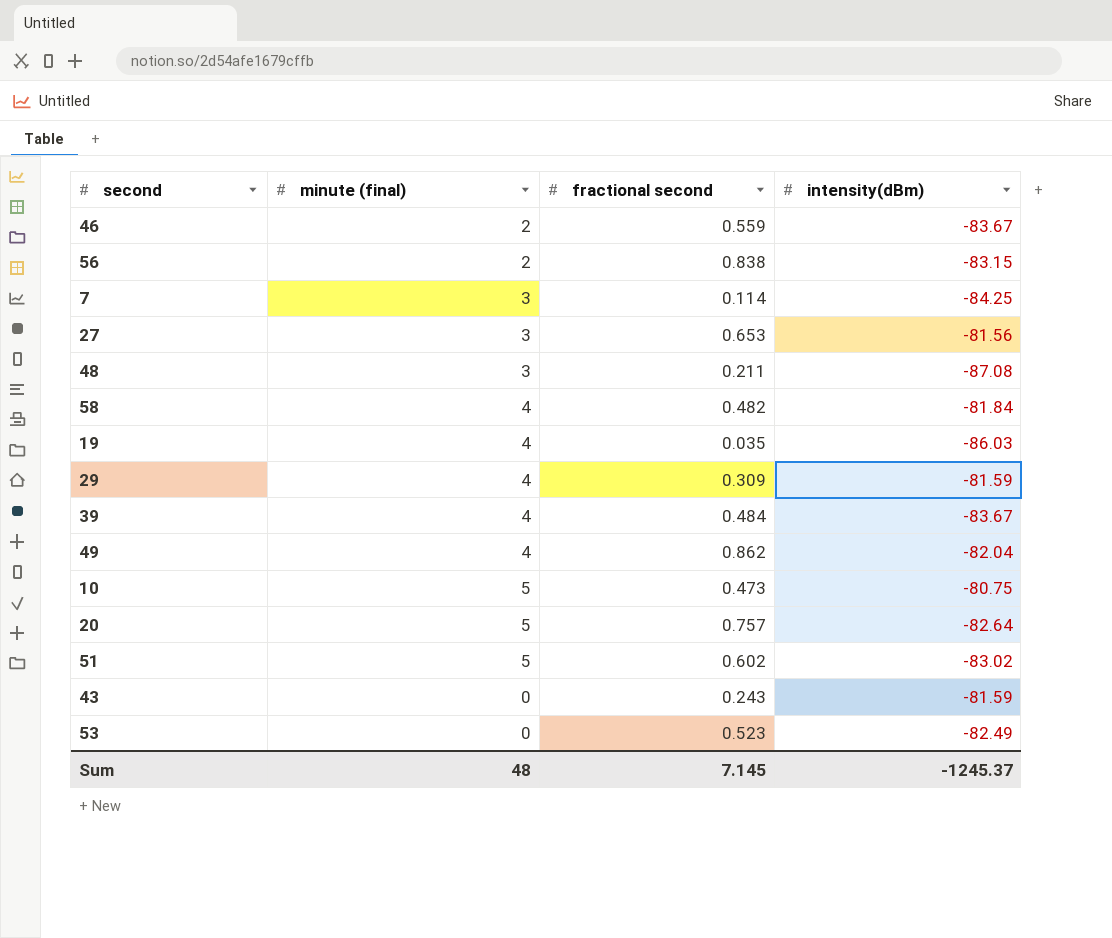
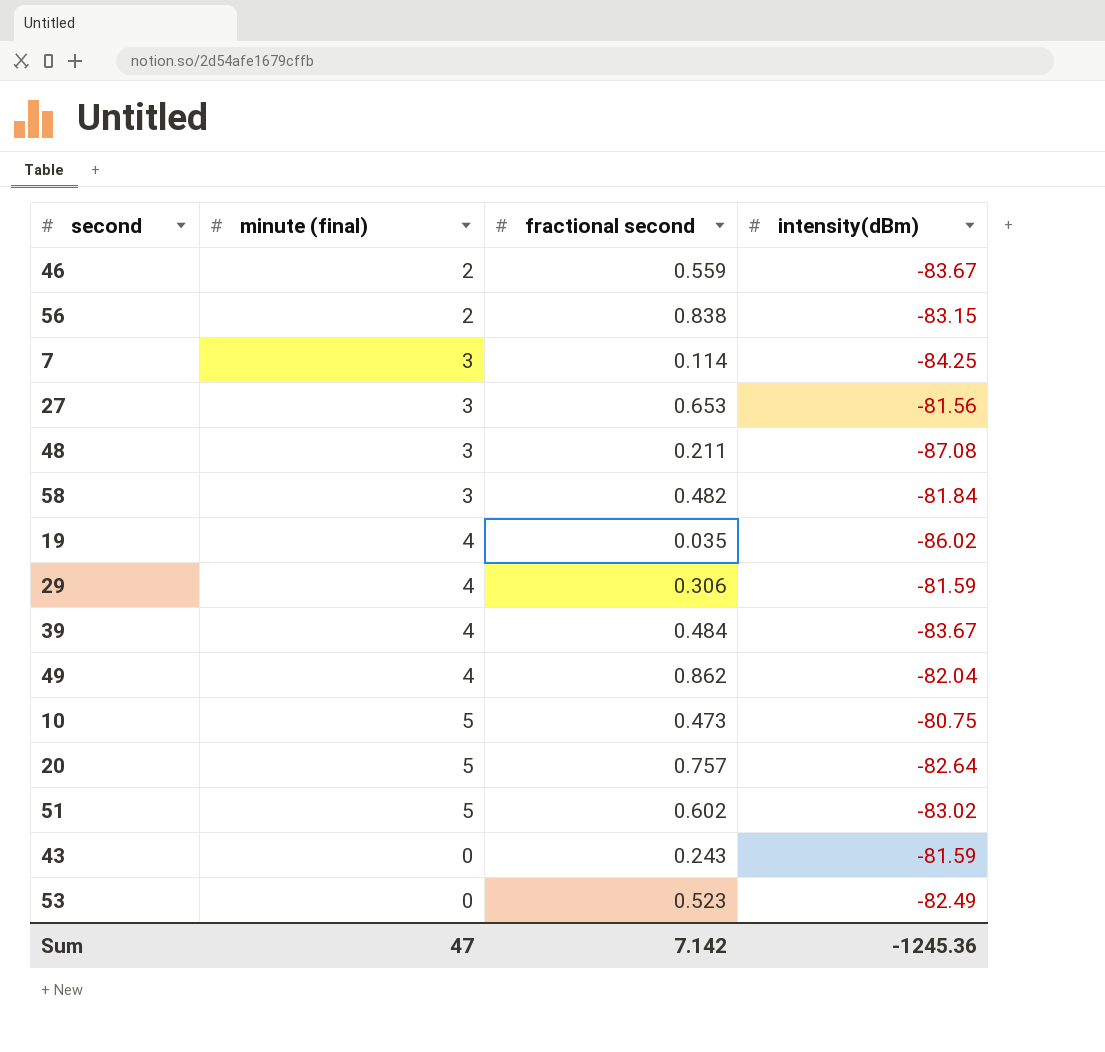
58 | minute (final): 4 -> 3
19 | intensity(dBm): -86.03 -> -86.02
29 | fractional second: 0.309 -> 0.306
Sum | minute (final): 48 -> 47
Sum | fractional second: 7.145 -> 7.142
Sum | intensity(dBm): -1245.37 -> -1245.36

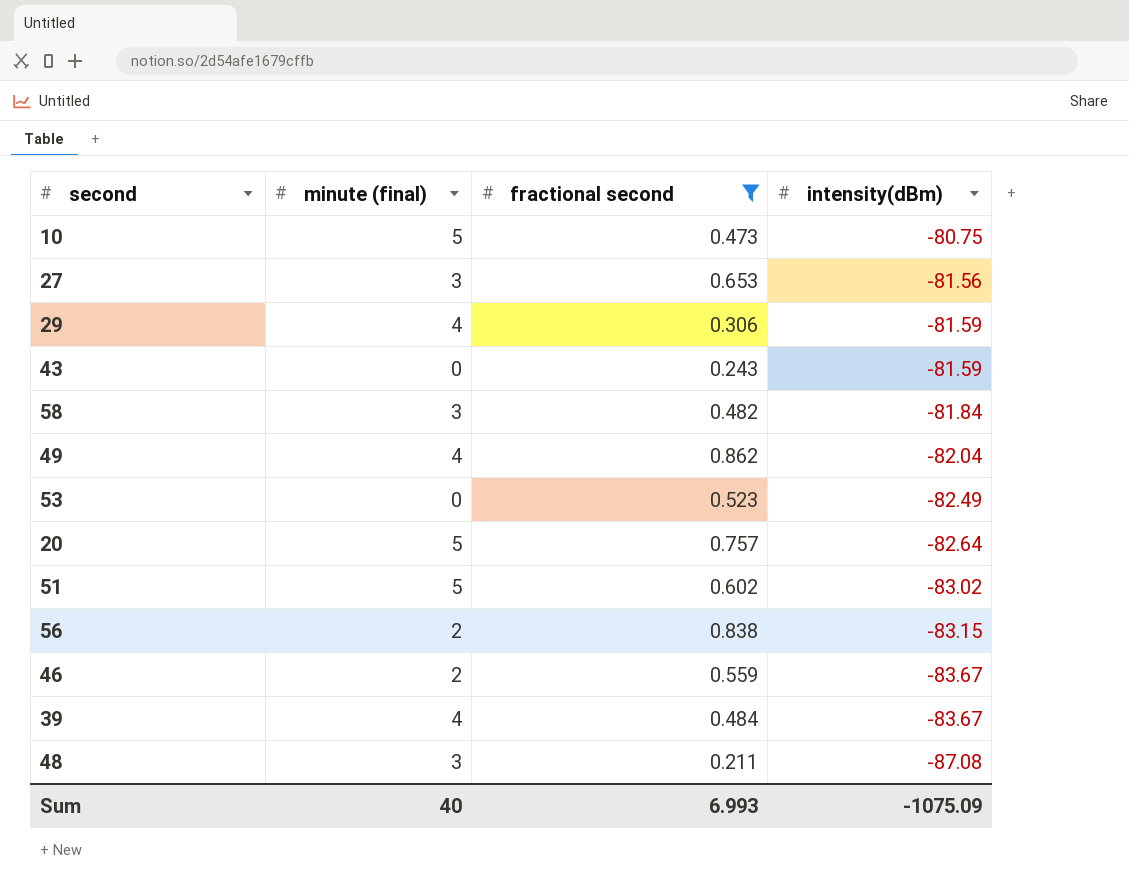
filter: none -> fractional second >= 0.211
row order: none -> intensity(dBm) descending
Sum | minute (final): 47 -> 40
Sum | fractional second: 7.142 -> 6.993
Sum | intensity(dBm): -1245.36 -> -1075.09

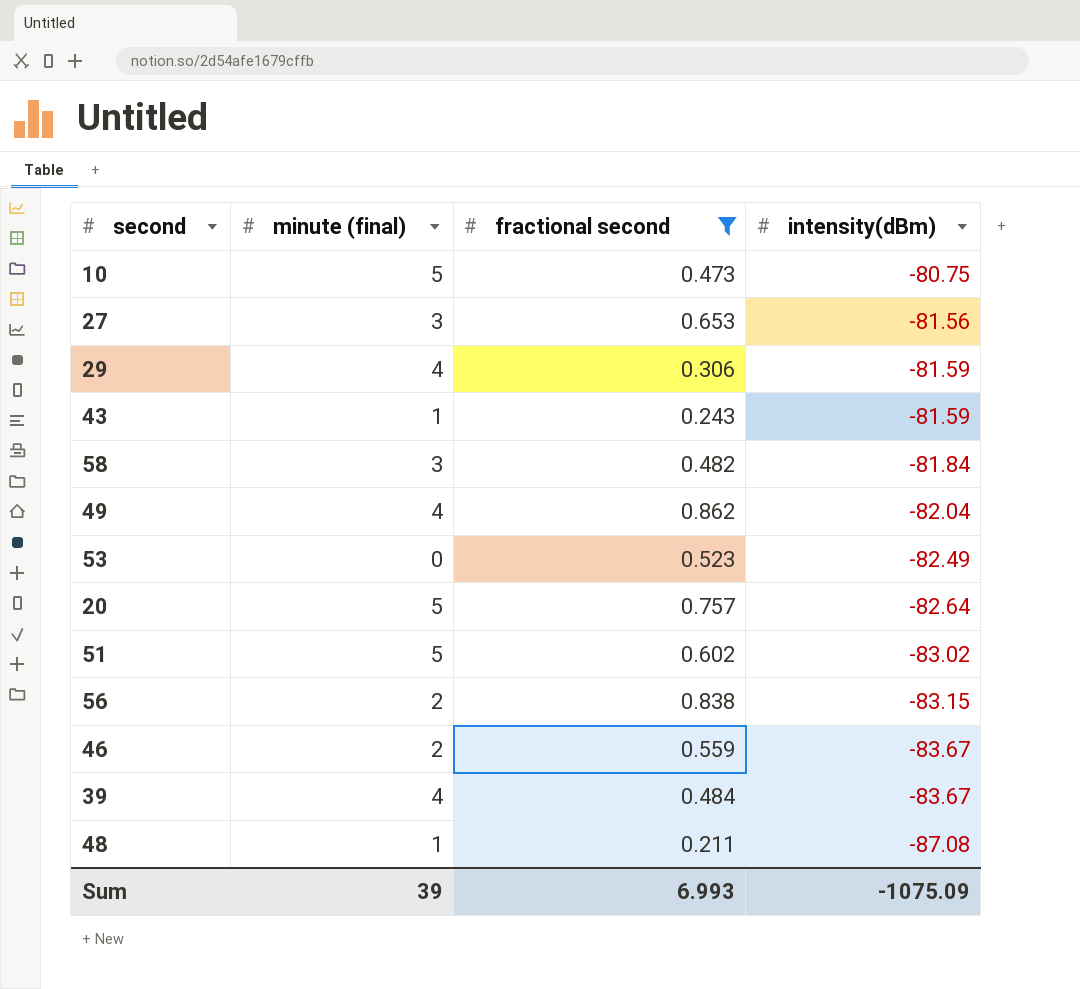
43 | minute (final): 0 -> 1
48 | minute (final): 3 -> 1
Sum | minute (final): 40 -> 39

